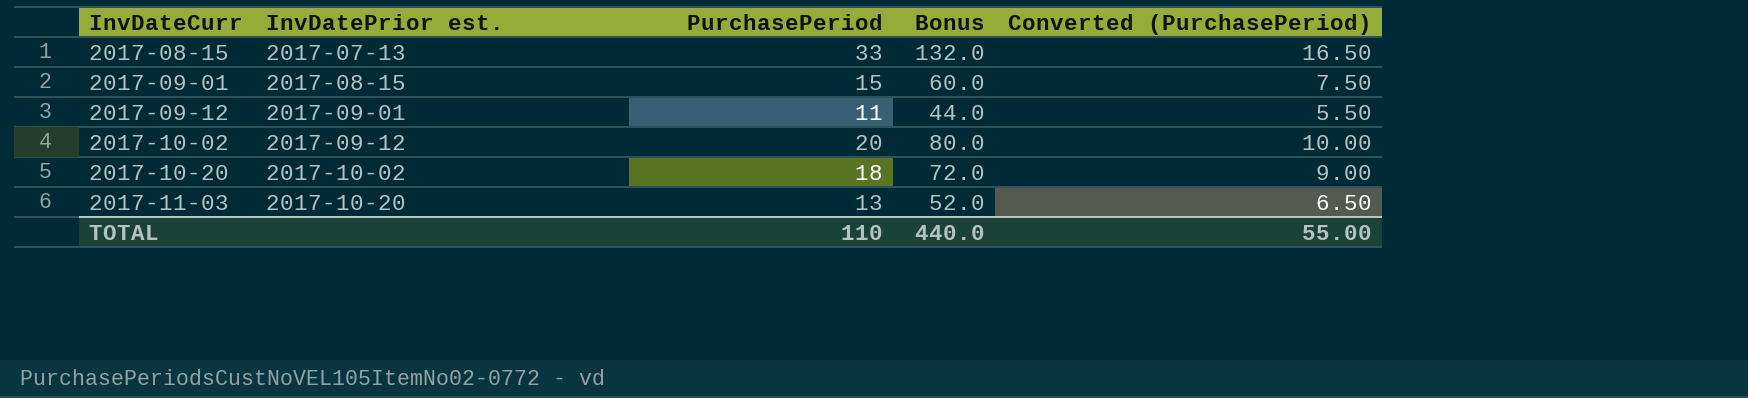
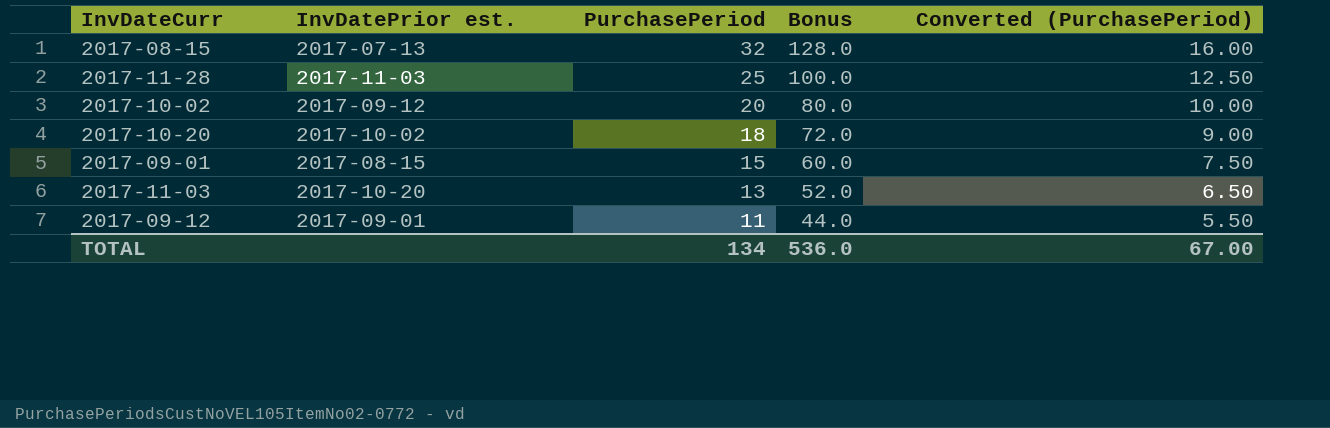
row order: InvDateCurr ascending -> PurchasePeriod descending
2017-08-15 | PurchasePeriod: 33 -> 32
2017-08-15 | Bonus: 132.0 -> 128.0
2017-08-15 | Converted (PurchasePeriod): 16.50 -> 16.00
row 2017-11-28: none -> 2017-11-03 | 25 | 100.0 | 12.50
TOTAL | PurchasePeriod: 110 -> 134
TOTAL | Bonus: 440.0 -> 536.0
TOTAL | Converted (PurchasePeriod): 55.00 -> 67.00

